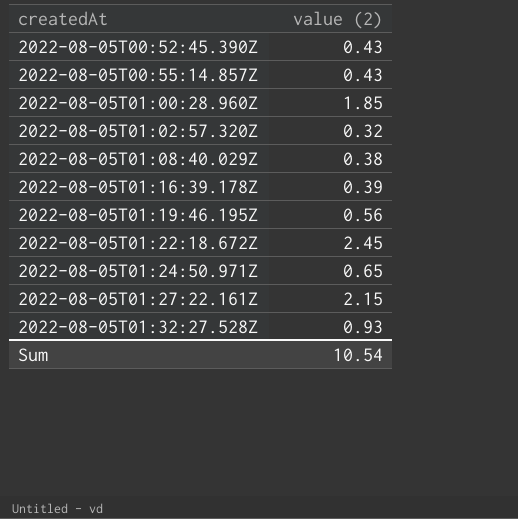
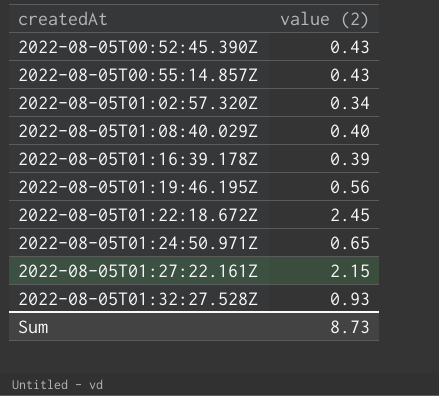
row 2022-08-05T01:00:28.960Z: 1.85 -> none
2022-08-05T01:02:57.320Z | value (2): 0.32 -> 0.34
2022-08-05T01:08:40.029Z | value (2): 0.38 -> 0.40
Sum | value (2): 10.54 -> 8.73

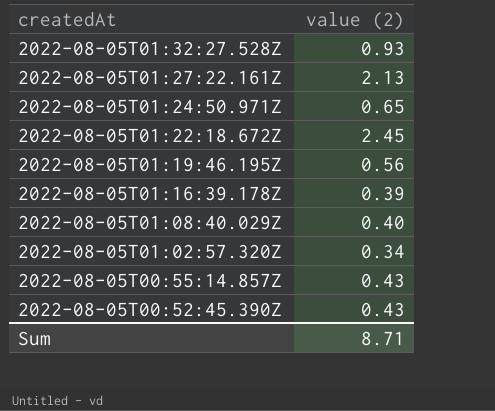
row order: createdAt ascending -> createdAt descending
2022-08-05T01:27:22.161Z | value (2): 2.15 -> 2.13
Sum | value (2): 8.73 -> 8.71

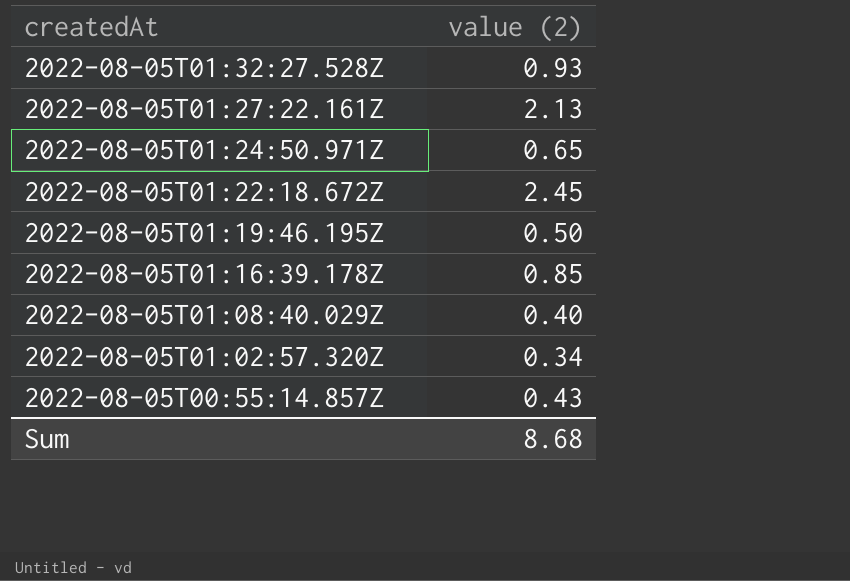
row 2022-08-05T00:52:45.390Z: 0.43 -> none
2022-08-05T01:19:46.195Z | value (2): 0.56 -> 0.50
2022-08-05T01:16:39.178Z | value (2): 0.39 -> 0.85
Sum | value (2): 8.71 -> 8.68

